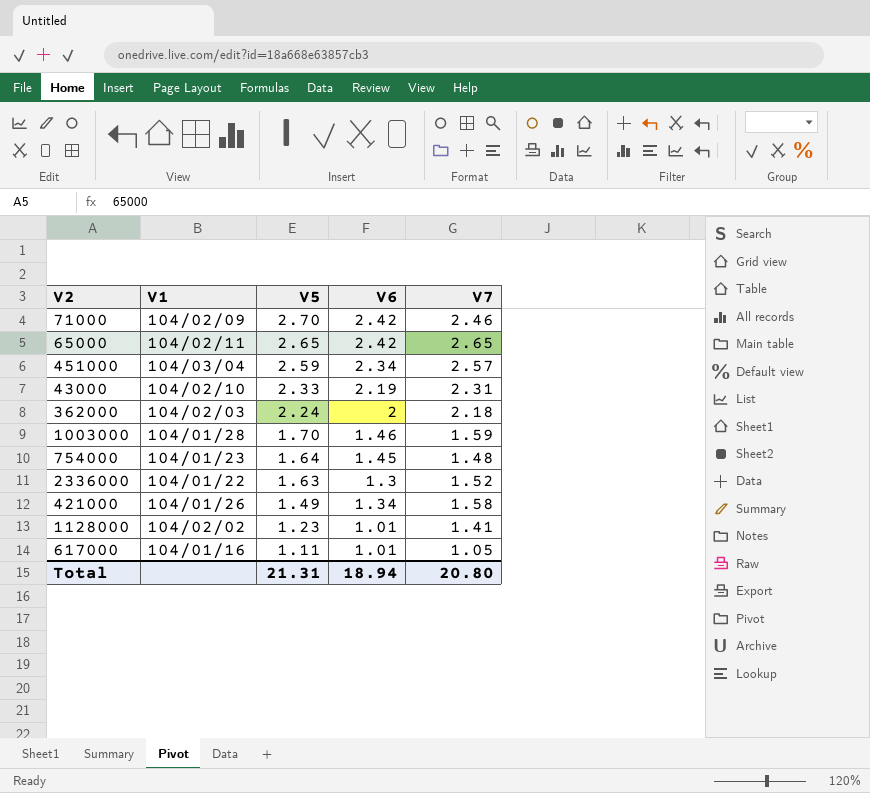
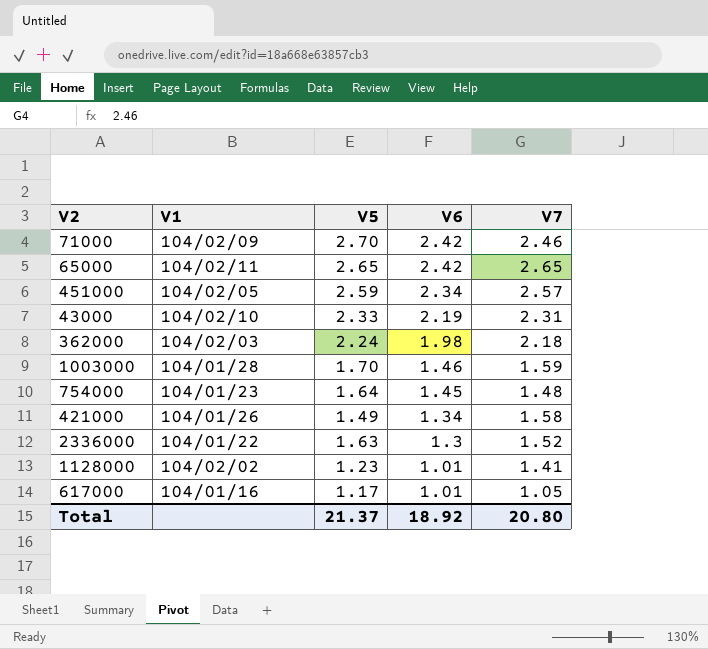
row order: V5 descending -> V6 descending
451000 | V1: 104/03/04 -> 104/02/05
362000 | V6: 2 -> 1.98
617000 | V5: 1.11 -> 1.17
Total | V5: 21.31 -> 21.37
Total | V6: 18.94 -> 18.92

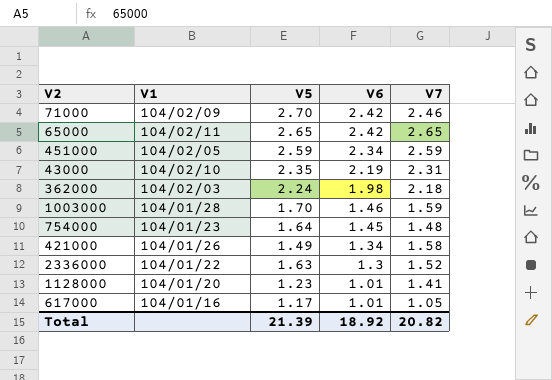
451000 | V7: 2.57 -> 2.59
43000 | V5: 2.33 -> 2.35
1128000 | V1: 104/02/02 -> 104/01/20
Total | V5: 21.37 -> 21.39
Total | V7: 20.80 -> 20.82

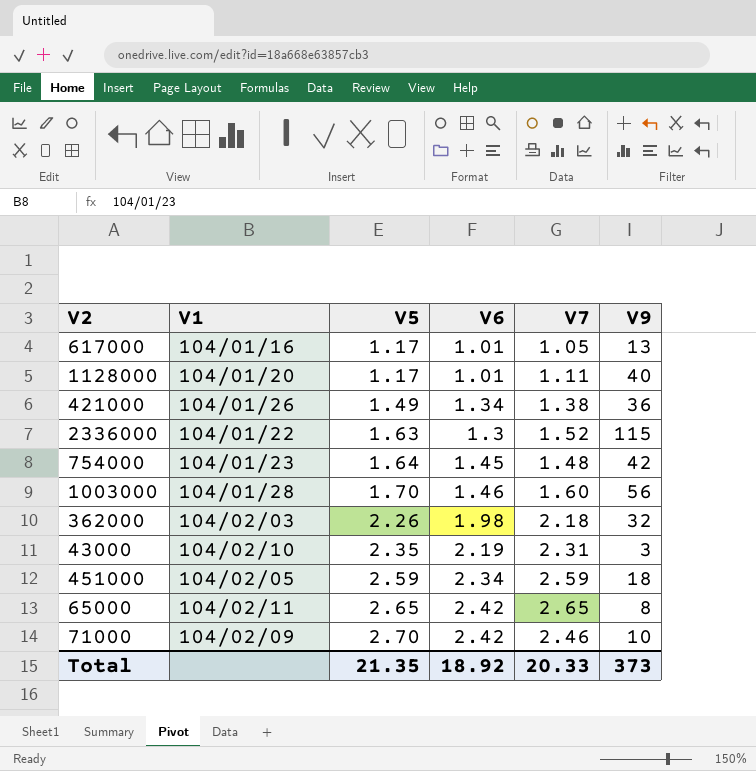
row order: V6 descending -> V5 ascending
column V9 | position: none -> 6
1128000 | V5: 1.23 -> 1.17
1128000 | V7: 1.41 -> 1.11
421000 | V7: 1.58 -> 1.38
1003000 | V7: 1.59 -> 1.60
362000 | V5: 2.24 -> 2.26
Total | V5: 21.39 -> 21.35
Total | V7: 20.82 -> 20.33

